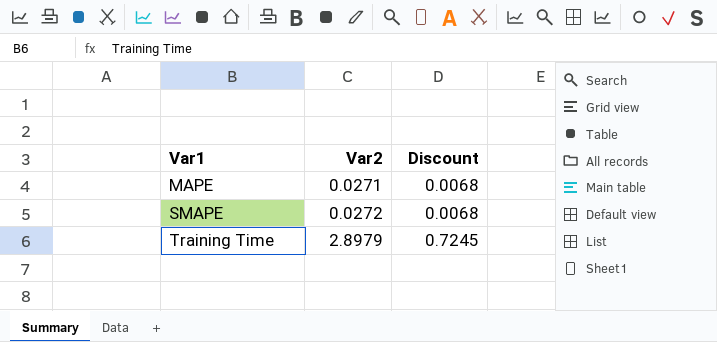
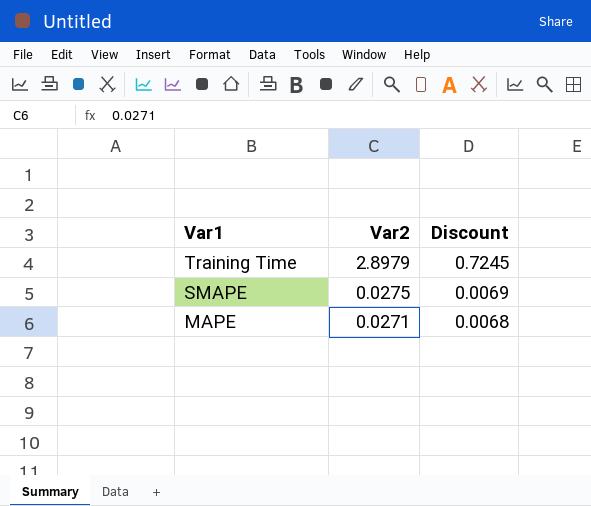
row order: Var1 ascending -> Var1 descending
SMAPE | Var2: 0.0272 -> 0.0275
SMAPE | Discount: 0.0068 -> 0.0069

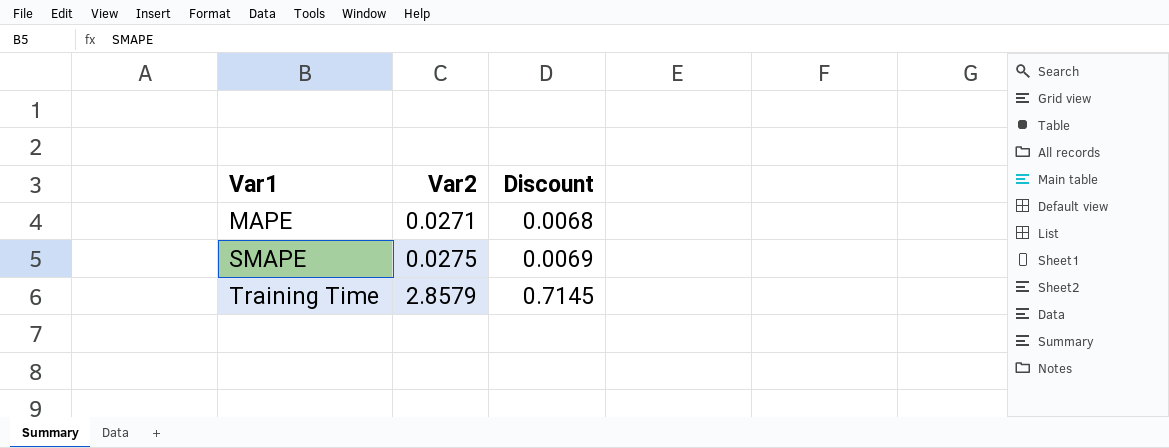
row order: Var1 descending -> Var1 ascending
Training Time | Var2: 2.8979 -> 2.8579
Training Time | Discount: 0.7245 -> 0.7145

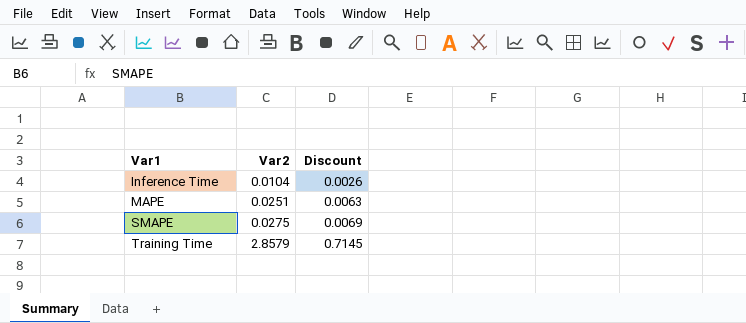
row Inference Time: none -> 0.0104 | 0.0026
MAPE | Var2: 0.0271 -> 0.0251
MAPE | Discount: 0.0068 -> 0.0063

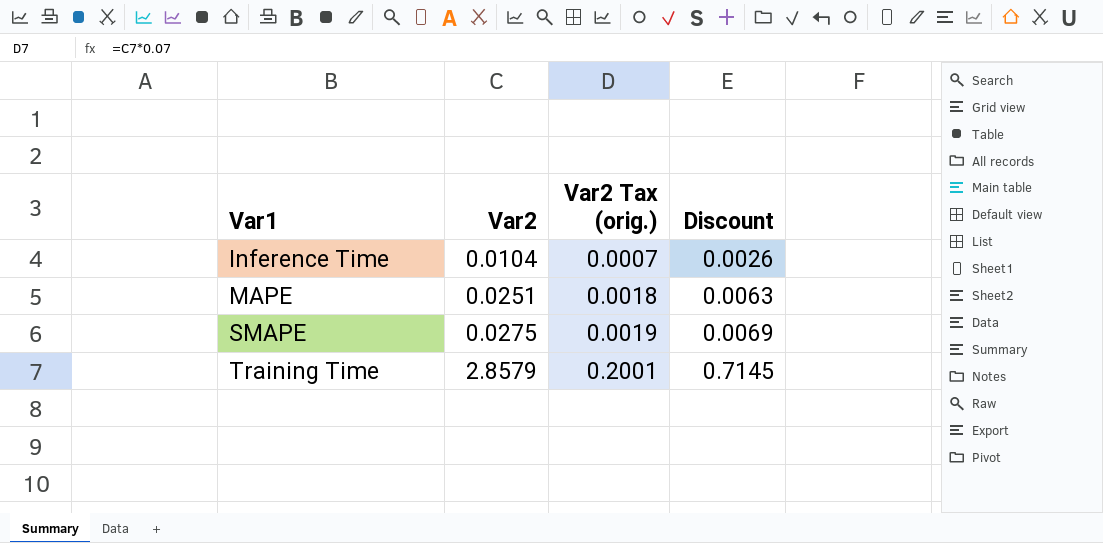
column Var2 Tax (orig.) | formula: none -> [Var2] * 0.07

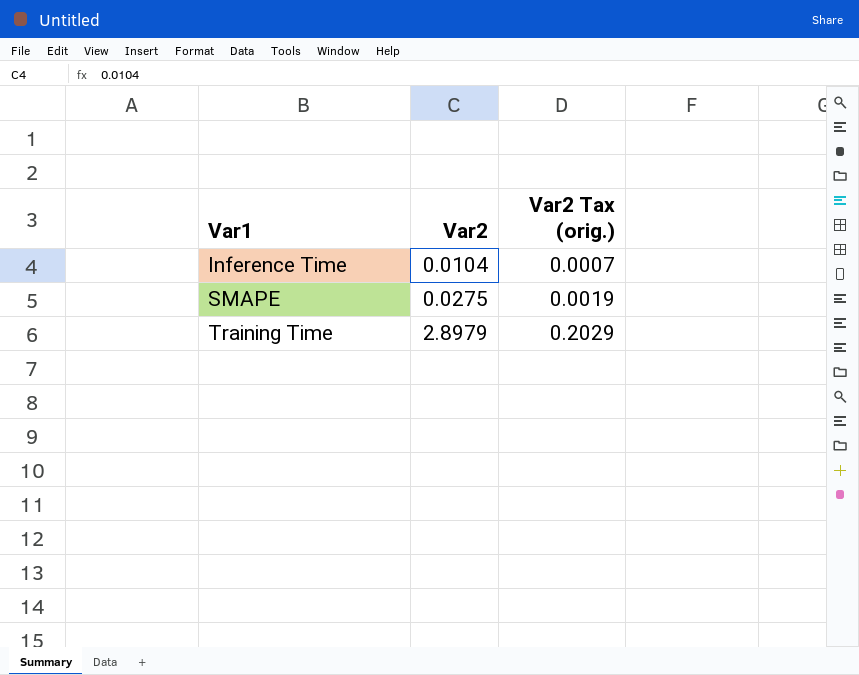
column Discount | formula: [Var2] * 0.25 -> none
row MAPE: 0.0251 | 0.0018 | 0.0063 -> none
Training Time | Var2: 2.8579 -> 2.8979
Training Time | Var2 Tax (orig.): 0.2001 -> 0.2029

